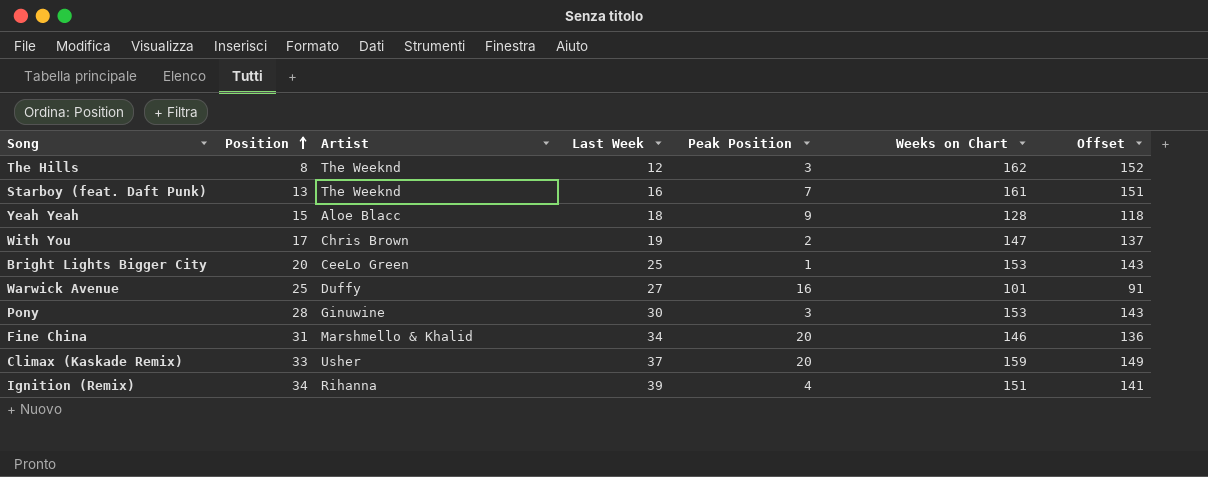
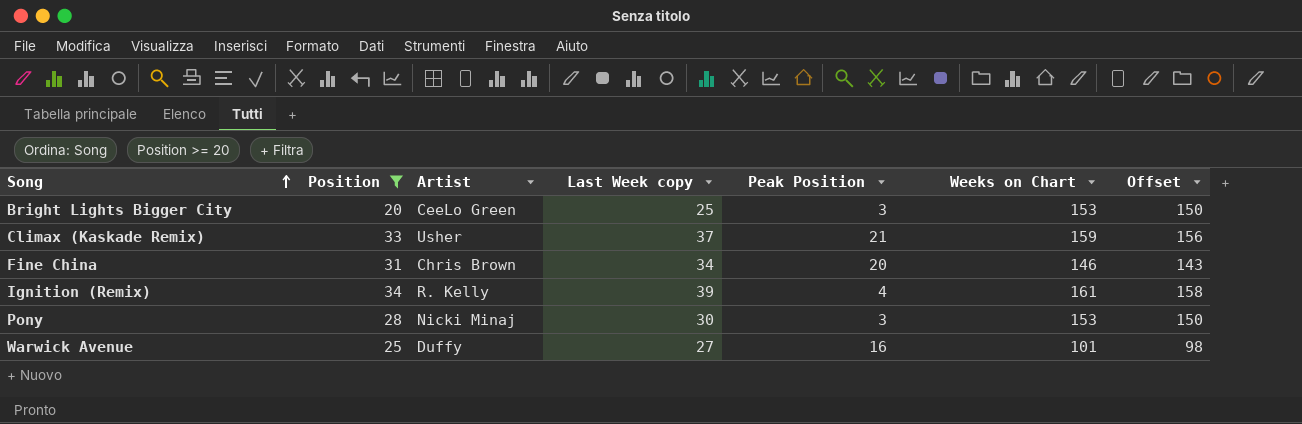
filter: none -> Position >= 20
row order: Position ascending -> Song ascending
column name: Last Week -> Last Week copy
column Offset | formula: [Weeks on Chart] - 10 -> [Weeks on Chart] - 3
Bright Lights Bigger City | Peak Position: 1 -> 3
Climax (Kaskade Remix) | Peak Position: 20 -> 21
Fine China | Artist: Marshmello & Khalid -> Chris Brown
Ignition (Remix) | Artist: Rihanna -> R. Kelly
Ignition (Remix) | Weeks on Chart: 151 -> 161
Pony | Artist: Ginuwine -> Nicki Minaj

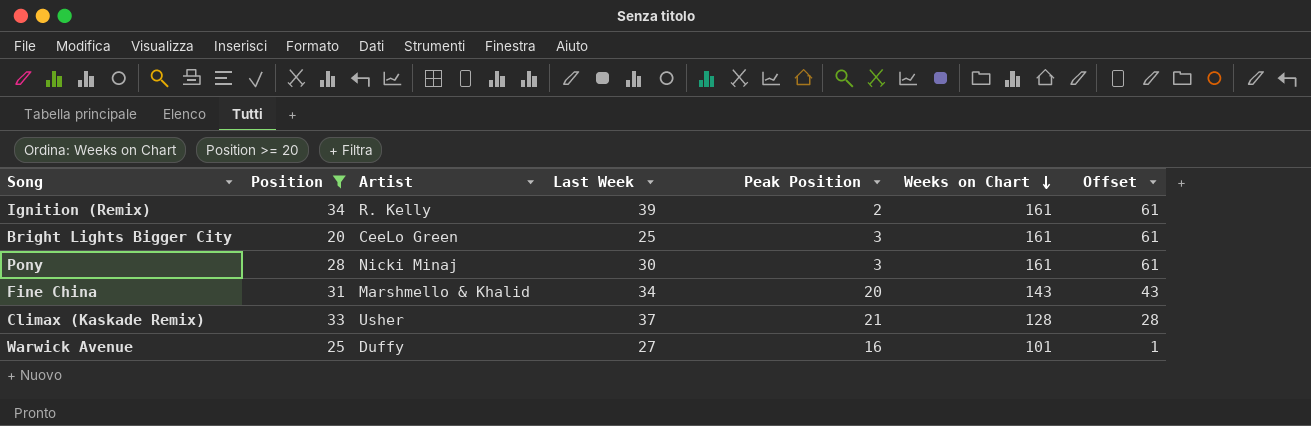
row order: Song ascending -> Weeks on Chart descending
column name: Last Week copy -> Last Week
column Offset | formula: [Weeks on Chart] - 3 -> [Weeks on Chart] - 100
Ignition (Remix) | Peak Position: 4 -> 2
Bright Lights Bigger City | Weeks on Chart: 153 -> 161
Pony | Weeks on Chart: 153 -> 161
Fine China | Artist: Chris Brown -> Marshmello & Khalid
Fine China | Weeks on Chart: 146 -> 143
Climax (Kaskade Remix) | Weeks on Chart: 159 -> 128

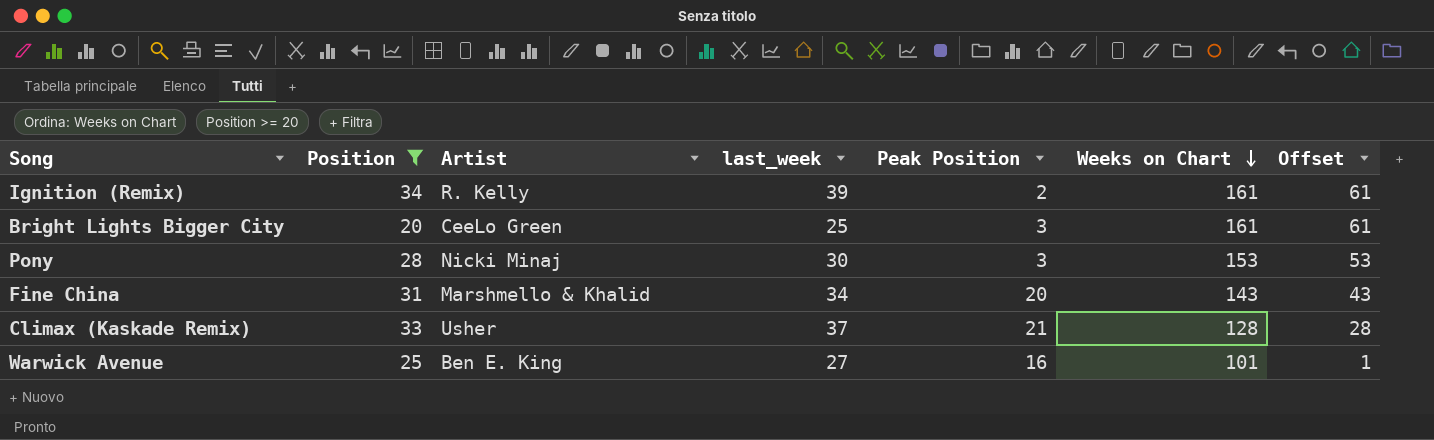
column name: Last Week -> last_week
Pony | Weeks on Chart: 161 -> 153
Pony | Offset: 61 -> 53
Warwick Avenue | Artist: Duffy -> Ben E. King

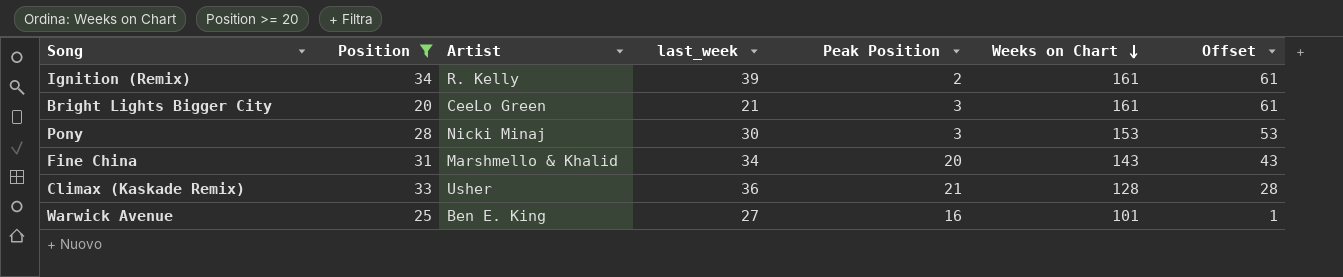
Bright Lights Bigger City | last_week: 25 -> 21
Climax (Kaskade Remix) | last_week: 37 -> 36

